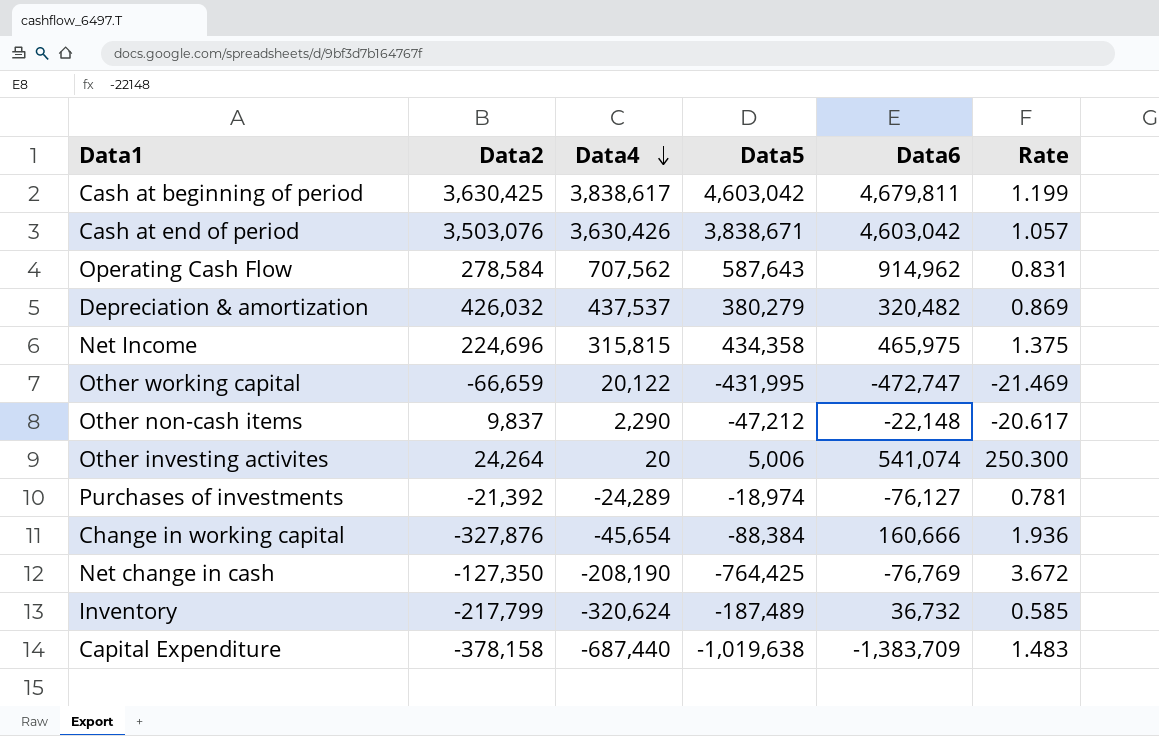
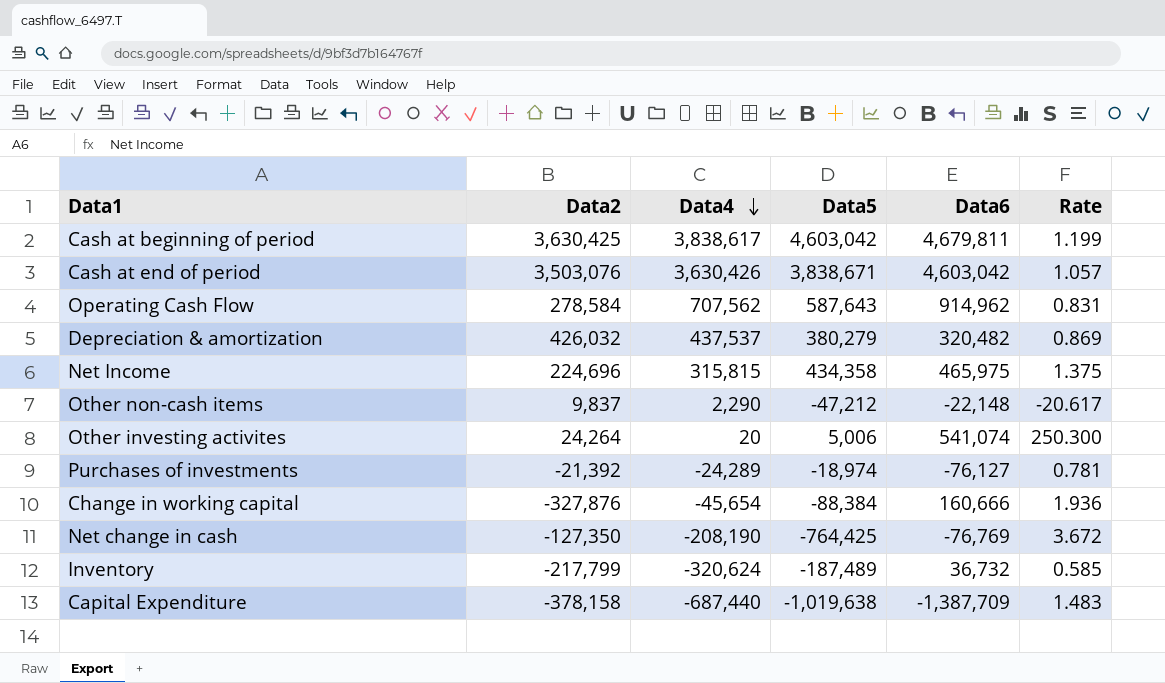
row Other working capital: -66,659 | 20,122 | -431,995 | -472,747 | -21.469 -> none
Capital Expenditure | Data6: -1,383,709 -> -1,387,709

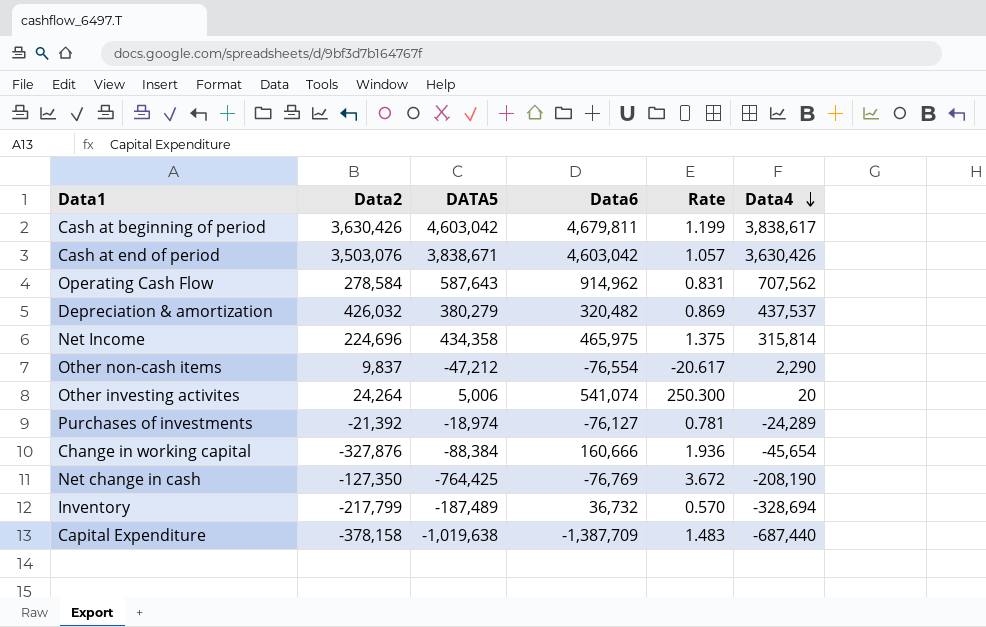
column name: Data5 -> DATA5
column Data4 | position: 3 -> 6
Cash at beginning of period | Data2: 3,630,425 -> 3,630,426
Net Income | Data4: 315,815 -> 315,814
Other non-cash items | Data6: -22,148 -> -76,554
Inventory | Rate: 0.585 -> 0.570
Inventory | Data4: -320,624 -> -328,694

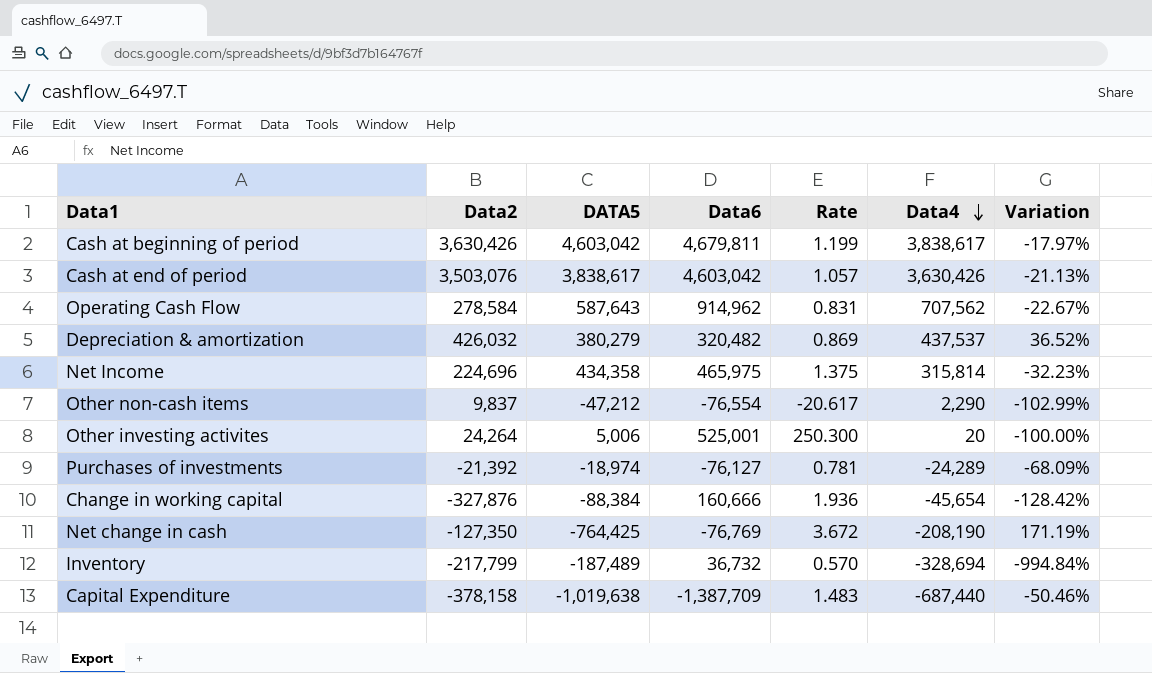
column Variation | formula: none -> ([Data4] - [Data6]) / [Data6]
Cash at end of period | DATA5: 3,838,671 -> 3,838,617
Other investing activites | Data6: 541,074 -> 525,001

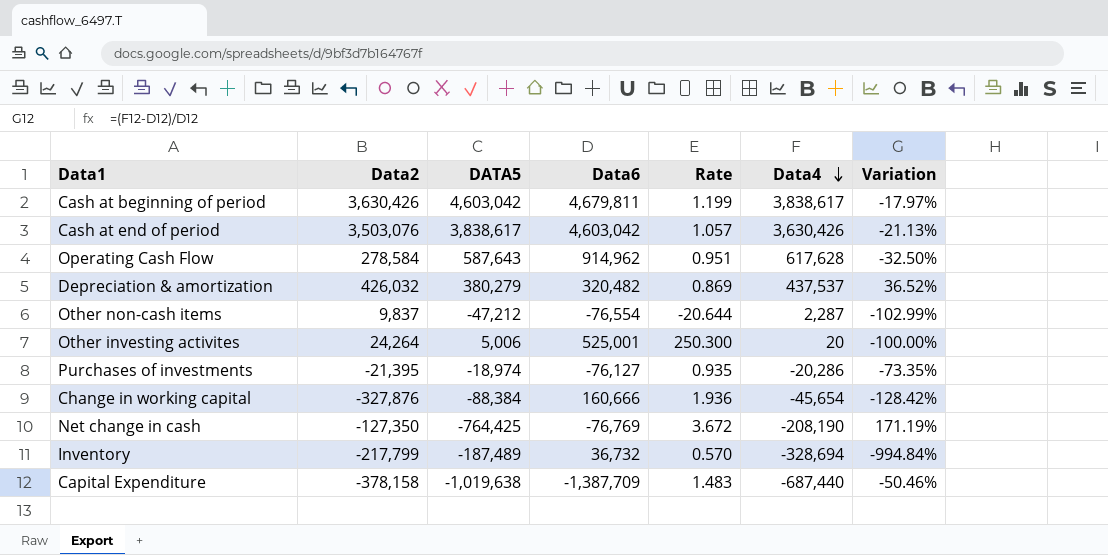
row Net Income: 224,696 | 434,358 | 465,975 | 1.375 | 315,814 | -32.23% -> none
Operating Cash Flow | Rate: 0.831 -> 0.951
Operating Cash Flow | Data4: 707,562 -> 617,628
Operating Cash Flow | Variation: -22.67% -> -32.50%
Other non-cash items | Rate: -20.617 -> -20.644
Other non-cash items | Data4: 2,290 -> 2,287
Purchases of investments | Data2: -21,392 -> -21,395
Purchases of investments | Rate: 0.781 -> 0.935
Purchases of investments | Data4: -24,289 -> -20,286
Purchases of investments | Variation: -68.09% -> -73.35%

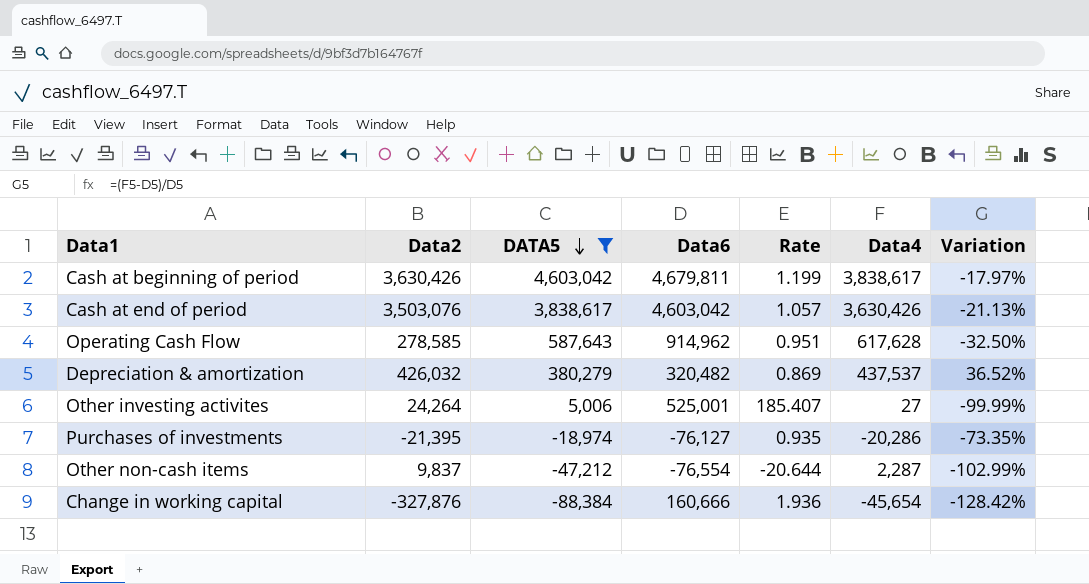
filter: none -> DATA5 >= -88,384
row order: Data4 descending -> DATA5 descending
Operating Cash Flow | Data2: 278,584 -> 278,585
Other investing activites | Rate: 250.300 -> 185.407
Other investing activites | Data4: 20 -> 27
Other investing activites | Variation: -100.00% -> -99.99%

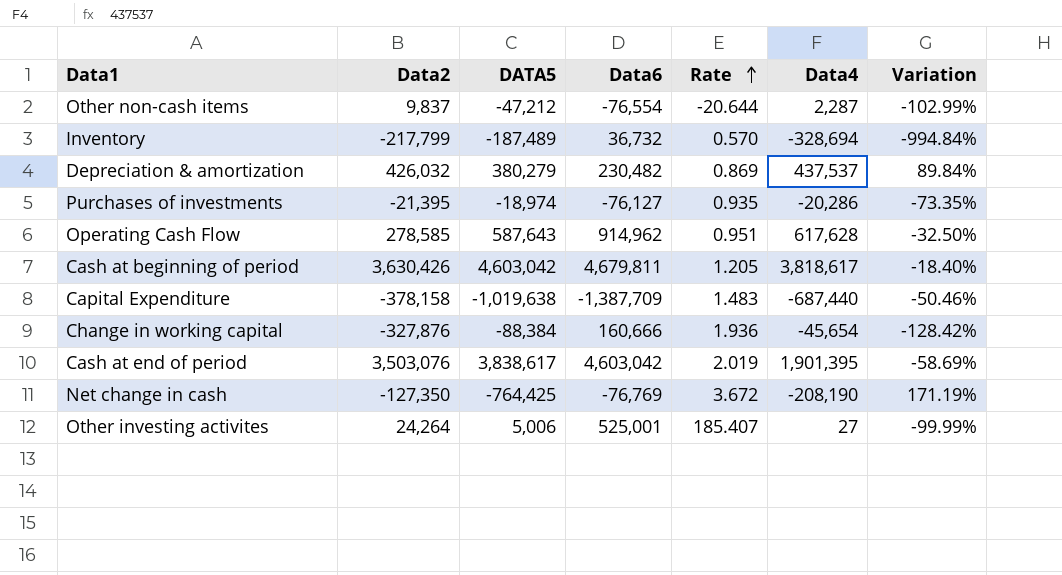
filter: DATA5 >= -88,384 -> none
row order: DATA5 descending -> Rate ascending
Depreciation & amortization | Data6: 320,482 -> 230,482
Depreciation & amortization | Variation: 36.52% -> 89.84%
Cash at beginning of period | Rate: 1.199 -> 1.205
Cash at beginning of period | Data4: 3,838,617 -> 3,818,617
Cash at beginning of period | Variation: -17.97% -> -18.40%
Cash at end of period | Rate: 1.057 -> 2.019
Cash at end of period | Data4: 3,630,426 -> 1,901,395
Cash at end of period | Variation: -21.13% -> -58.69%

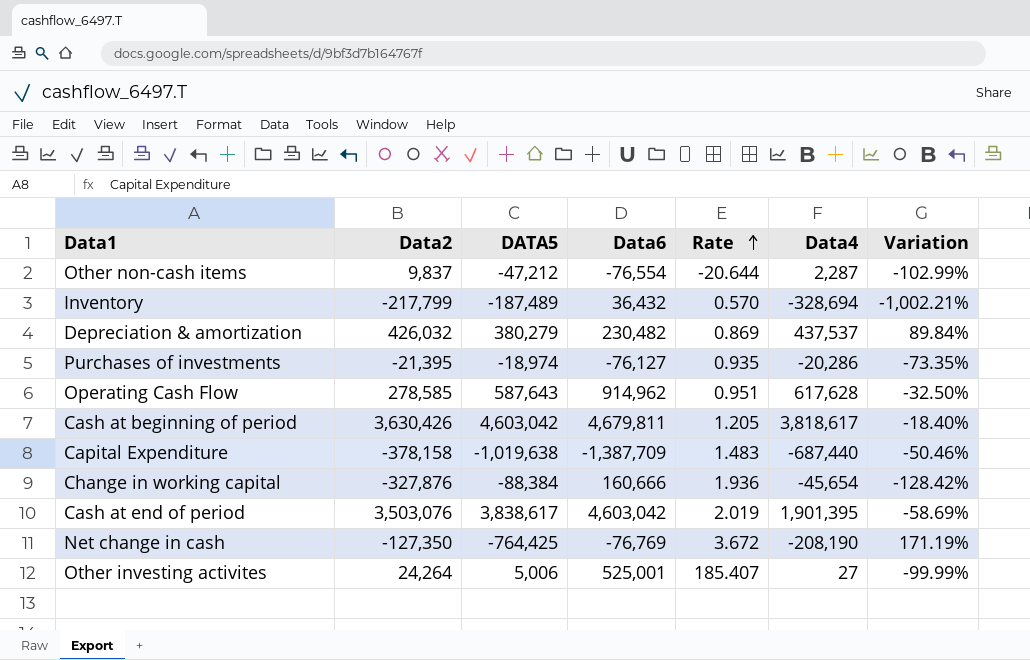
Inventory | Data6: 36,732 -> 36,432
Inventory | Variation: -994.84% -> -1,002.21%

